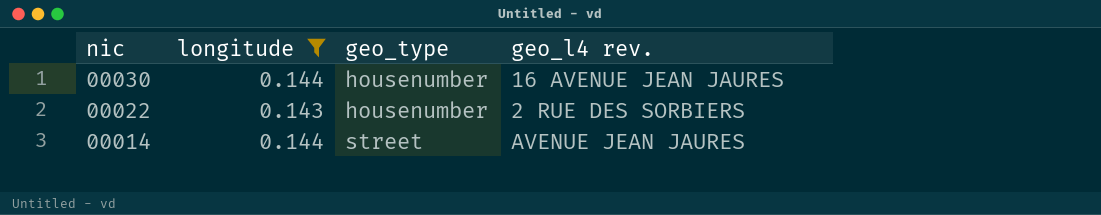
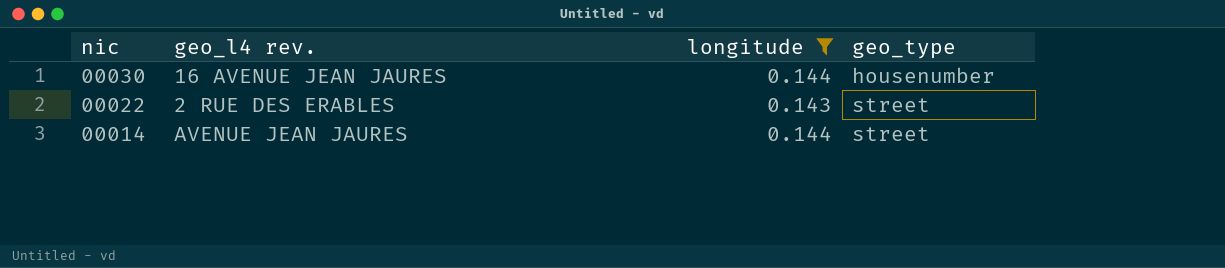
column geo_l4 rev. | position: 4 -> 2
00022 | geo_l4 rev.: 2 RUE DES SORBIERS -> 2 RUE DES ERABLES
00022 | geo_type: housenumber -> street

